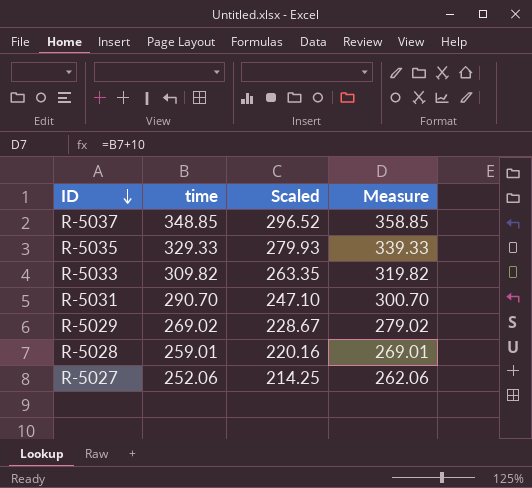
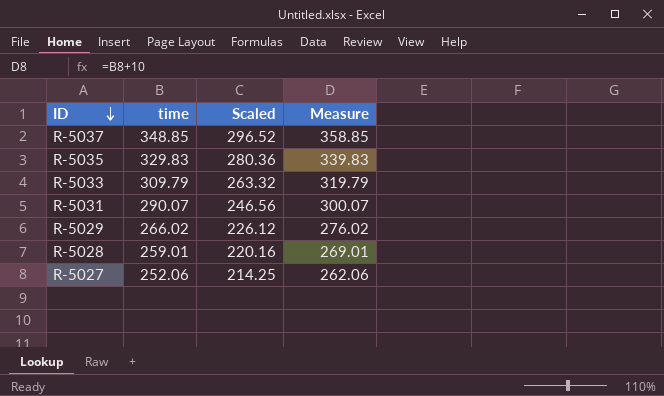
R-5035 | time: 329.33 -> 329.83
R-5035 | Scaled: 279.93 -> 280.36
R-5035 | Measure: 339.33 -> 339.83
R-5033 | time: 309.82 -> 309.79
R-5033 | Scaled: 263.35 -> 263.32
R-5033 | Measure: 319.82 -> 319.79
R-5031 | time: 290.70 -> 290.07
R-5031 | Scaled: 247.10 -> 246.56
R-5031 | Measure: 300.70 -> 300.07
R-5029 | time: 269.02 -> 266.02
R-5029 | Scaled: 228.67 -> 226.12
R-5029 | Measure: 279.02 -> 276.02

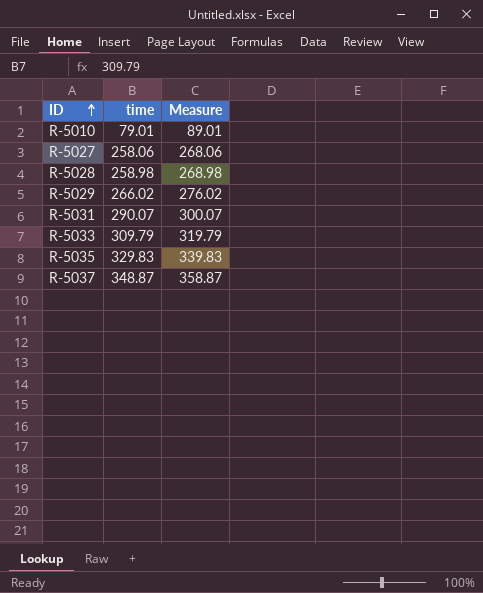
row order: ID descending -> ID ascending
column Scaled | formula: [time] * 0.85 -> none
row R-5010: none -> 79.01 | 89.01
R-5027 | time: 252.06 -> 258.06
R-5027 | Measure: 262.06 -> 268.06
R-5028 | time: 259.01 -> 258.98
R-5028 | Measure: 269.01 -> 268.98
R-5037 | time: 348.85 -> 348.87
R-5037 | Measure: 358.85 -> 358.87

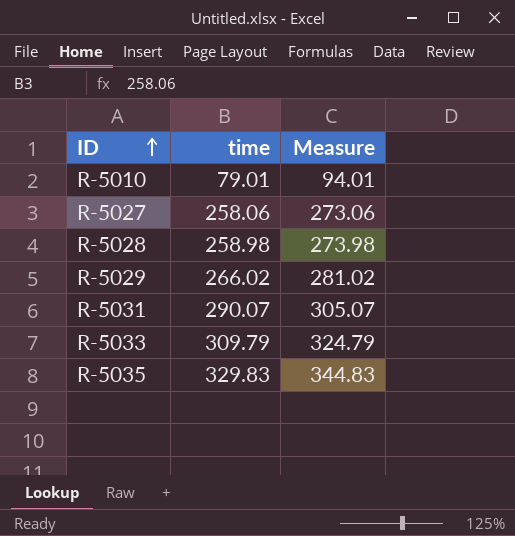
column Measure | formula: [time] + 10 -> [time] + 15
row R-5037: 348.87 | 358.87 -> none

